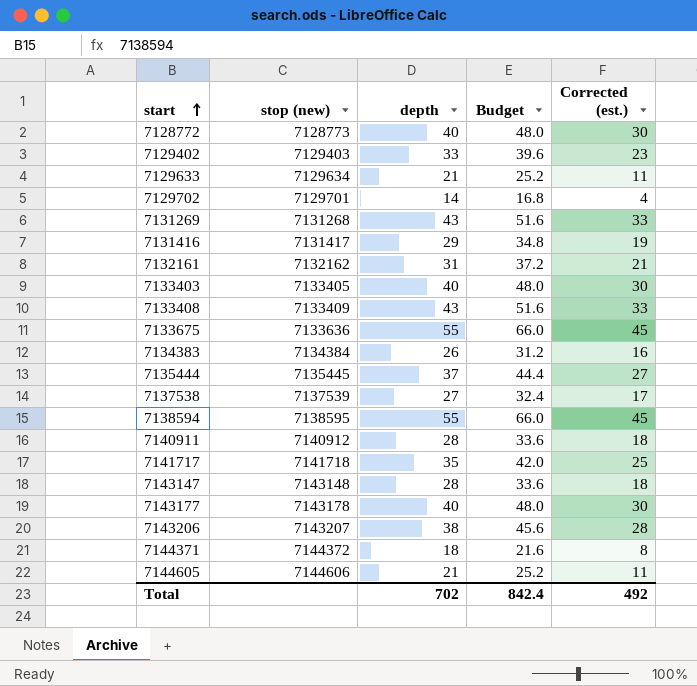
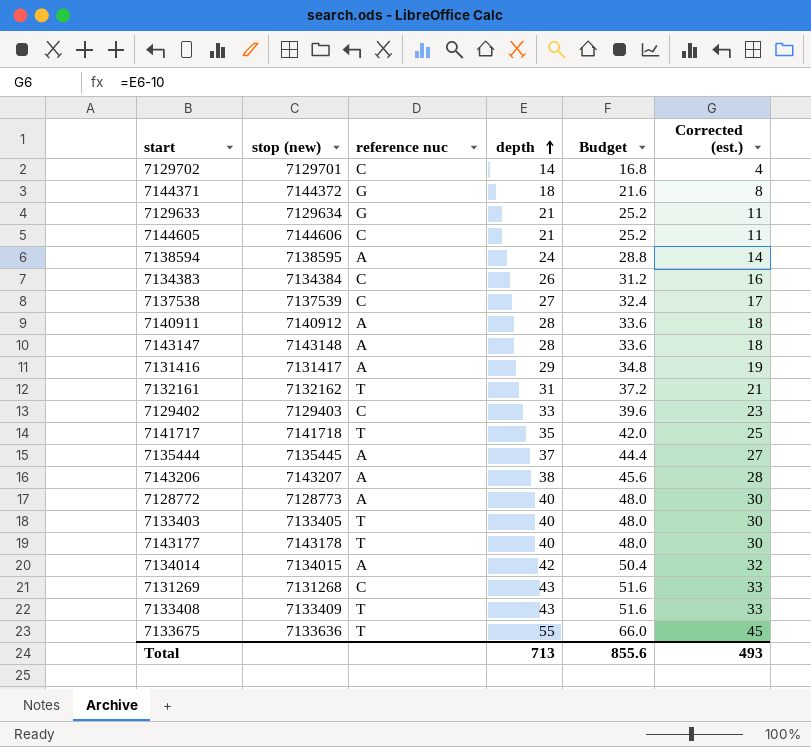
row order: start ascending -> depth ascending
column reference nuc | position: none -> 3
7138594 | depth: 55 -> 24
7138594 | Budget: 66.0 -> 28.8
7138594 | Corrected (est.): 45 -> 14
row 7134014: none -> 7134015 | A | 42 | 50.4 | 32
Total | depth: 702 -> 713
Total | Budget: 842.4 -> 855.6
Total | Corrected (est.): 492 -> 493

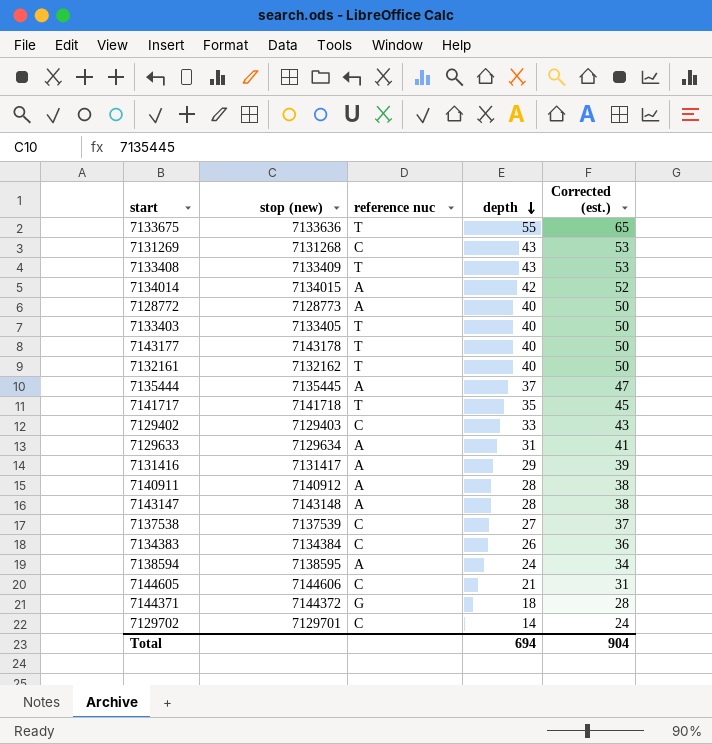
row order: depth ascending -> depth descending
column Budget | formula: [depth] * 1.2 -> none
column Corrected (est.) | formula: [depth] - 10 -> [depth] + 10
row 7143206: 7143207 | A | 38 | 45.6 | 28 -> none
7132161 | depth: 31 -> 40
7129633 | reference nuc: G -> A
7129633 | depth: 21 -> 31
Total | depth: 713 -> 694
Total | Corrected (est.): 493 -> 904

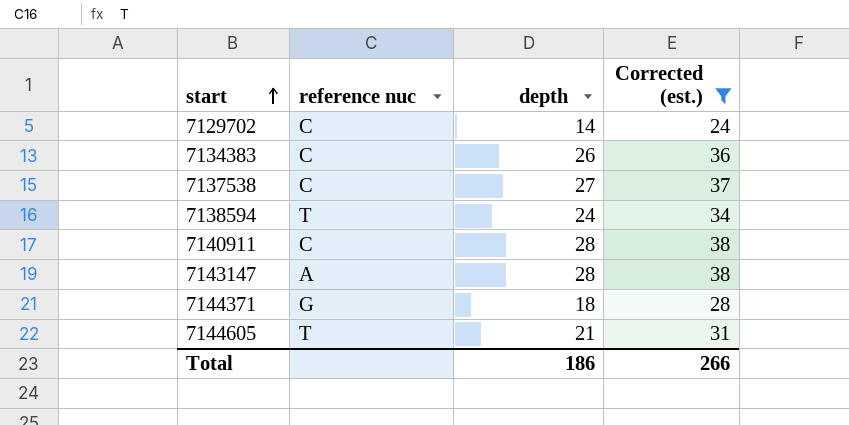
filter: none -> Corrected (est.) <= 38
row order: depth descending -> start ascending
column stop (new) | position: 2 -> none
7138594 | reference nuc: A -> T
7140911 | reference nuc: A -> C
7144605 | reference nuc: C -> T
Total | depth: 694 -> 186
Total | Corrected (est.): 904 -> 266

